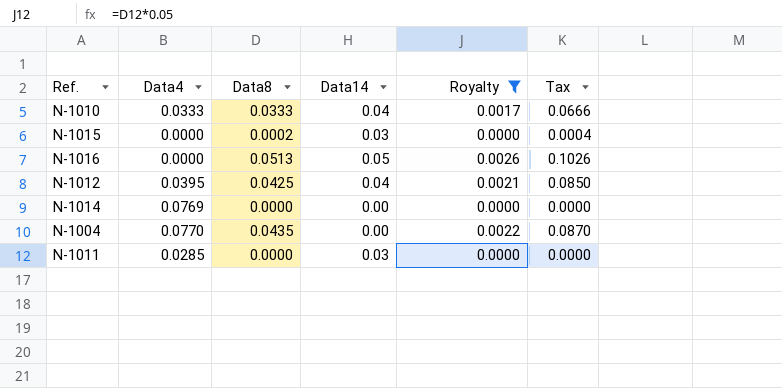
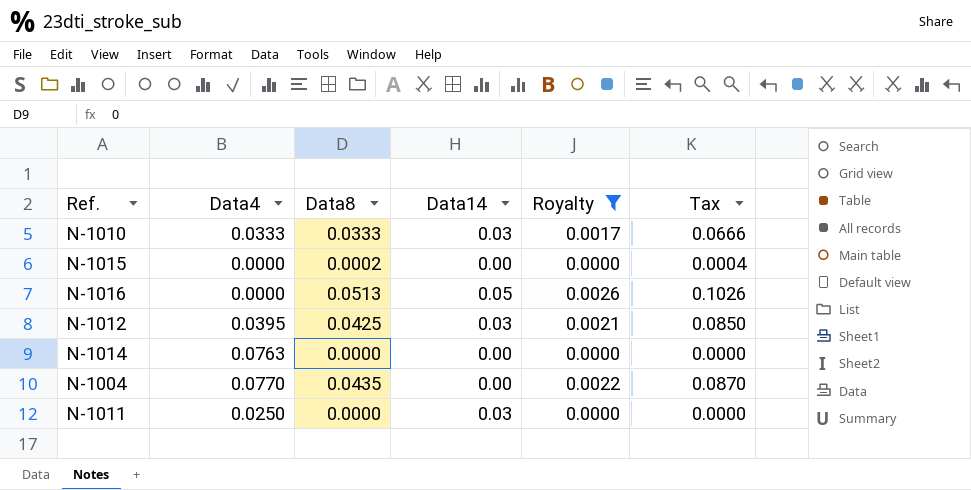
N-1010 | Data14: 0.04 -> 0.03
N-1015 | Data14: 0.03 -> 0.00
N-1012 | Data14: 0.04 -> 0.03
N-1014 | Data4: 0.0769 -> 0.0763
N-1011 | Data4: 0.0285 -> 0.0250

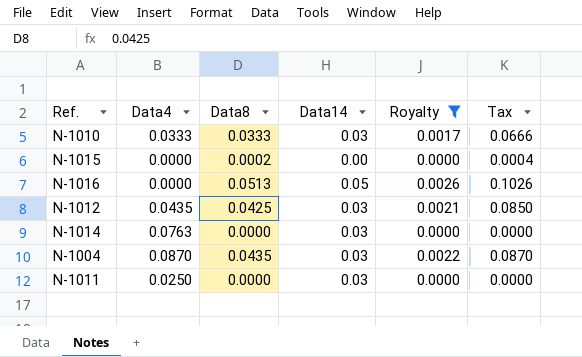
N-1012 | Data4: 0.0395 -> 0.0435
N-1014 | Data14: 0.00 -> 0.03
N-1004 | Data4: 0.0770 -> 0.0870
N-1004 | Data14: 0.00 -> 0.03

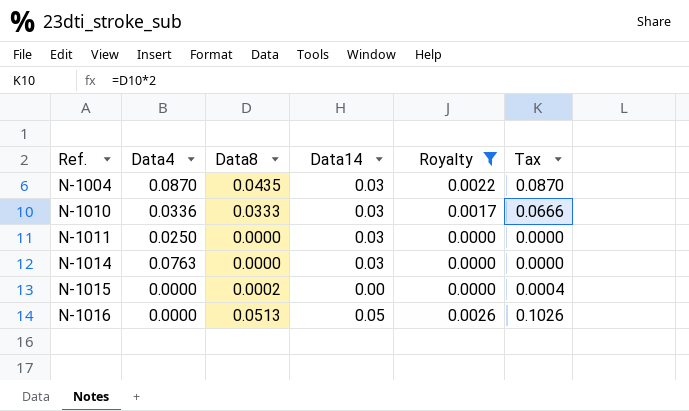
row order: none -> Ref. ascending
row N-1012: 0.0435 | 0.0425 | 0.03 | 0.0021 | 0.0850 -> none
N-1010 | Data4: 0.0333 -> 0.0336

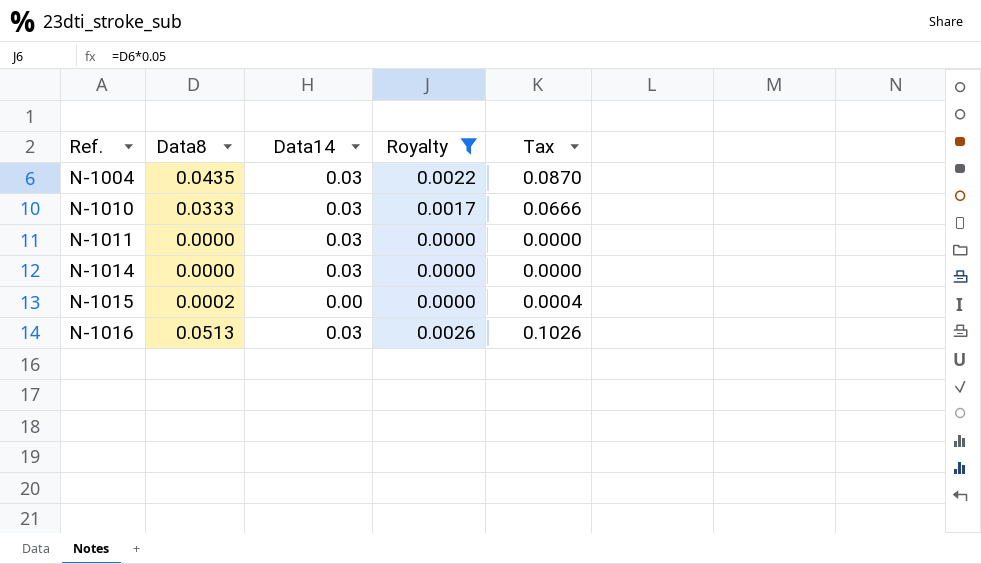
column Data4 | position: 2 -> none
N-1016 | Data14: 0.05 -> 0.03

